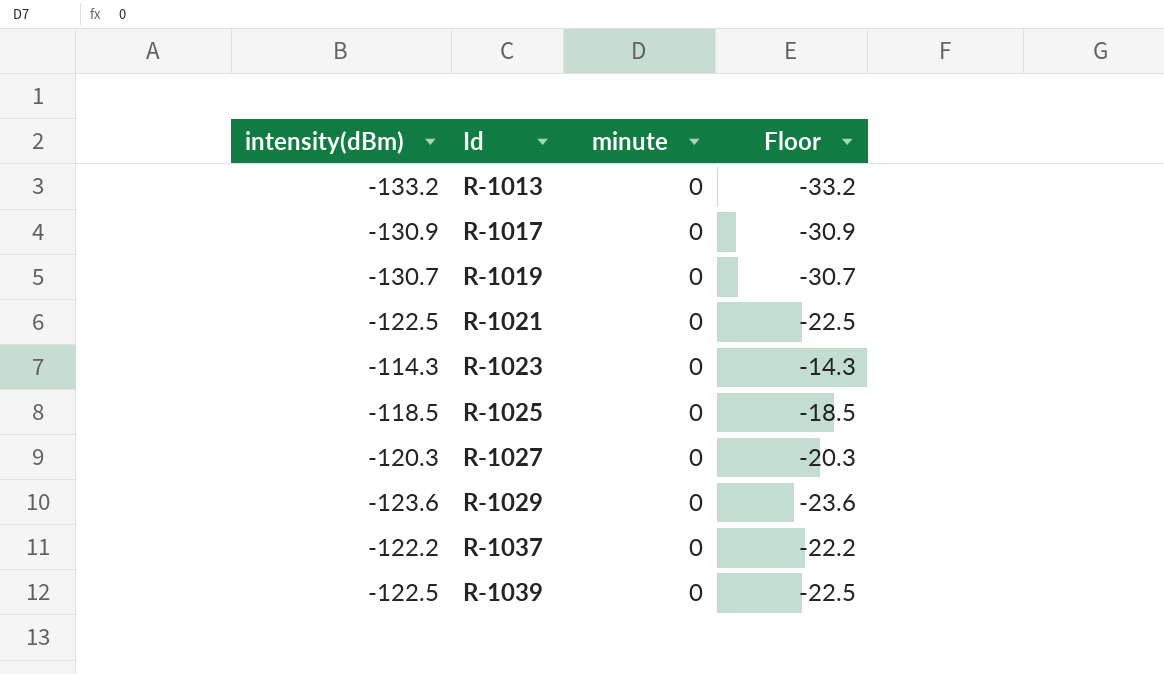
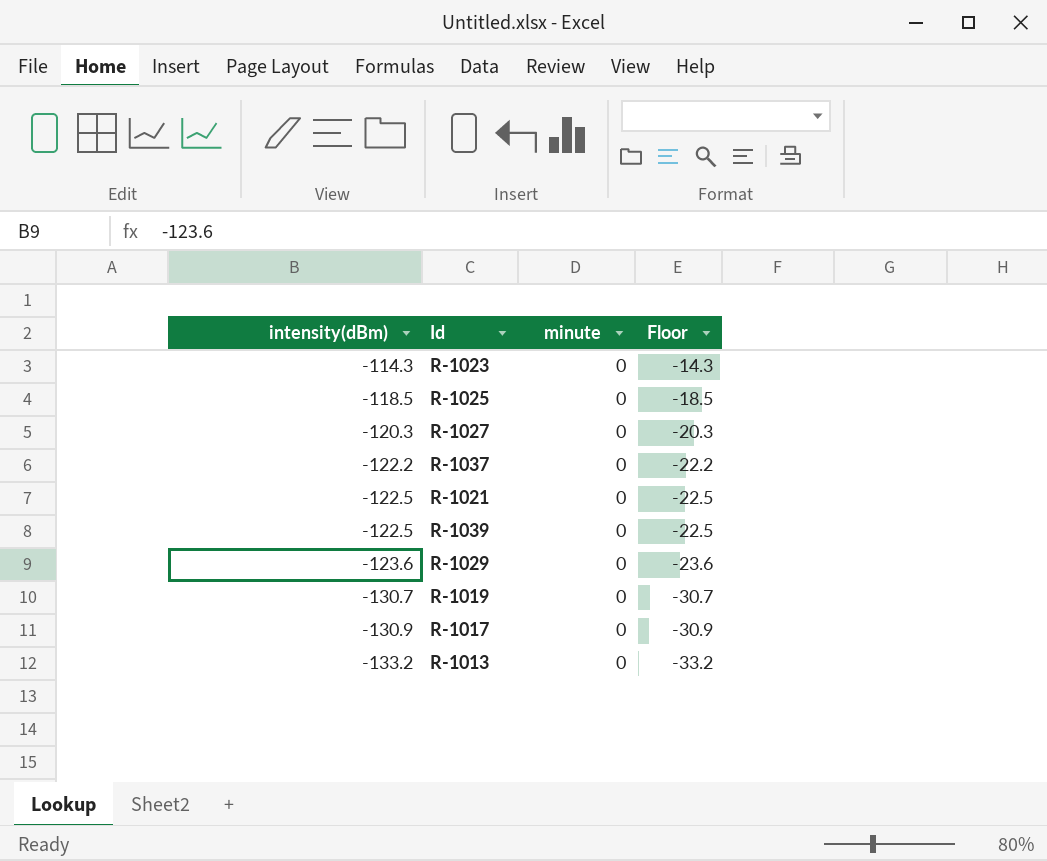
row order: Id ascending -> intensity(dBm) descending

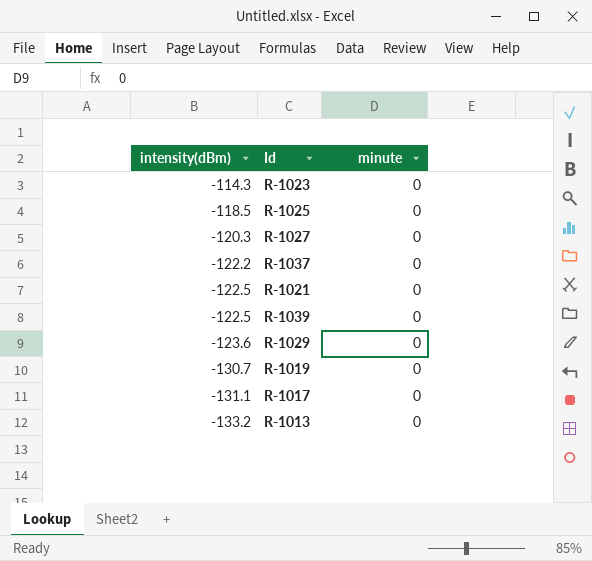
column Floor | formula: [intensity(dBm)] + 100 -> none
R-1017 | intensity(dBm): -130.9 -> -131.1

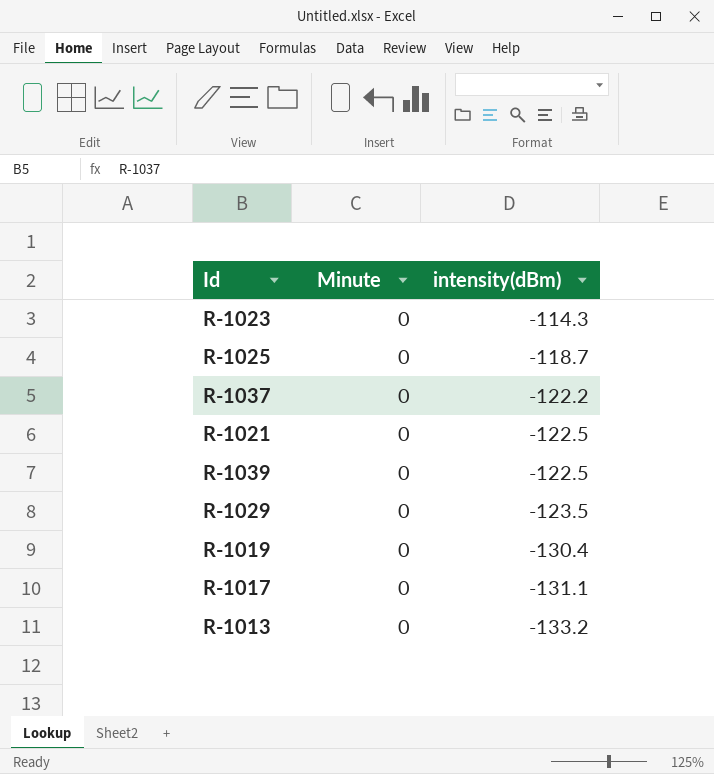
column name: minute -> Minute
column intensity(dBm) | position: 1 -> 3
row R-1027: -120.3 | 0 -> none
R-1025 | intensity(dBm): -118.5 -> -118.7
R-1029 | intensity(dBm): -123.6 -> -123.5
R-1019 | intensity(dBm): -130.7 -> -130.4

